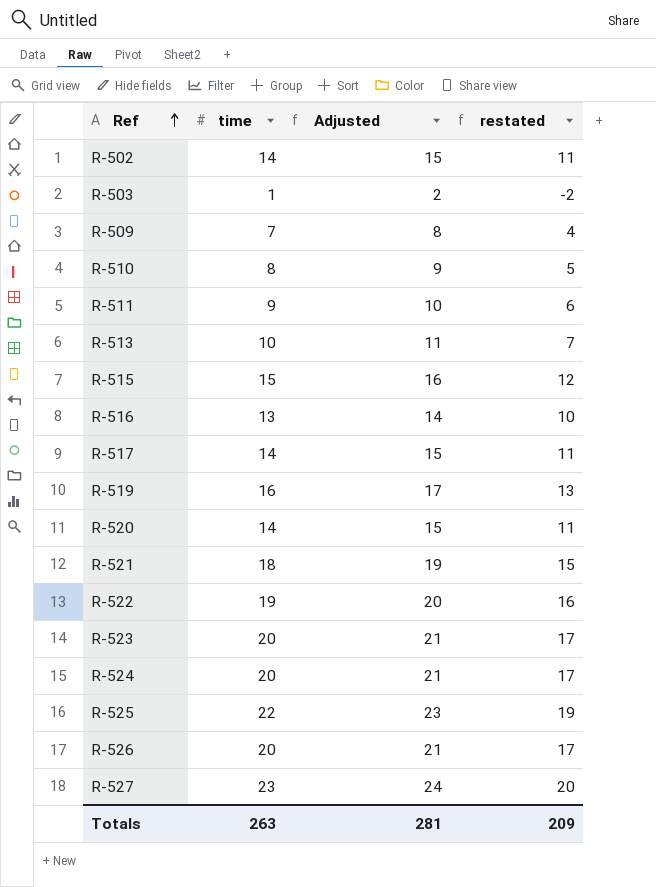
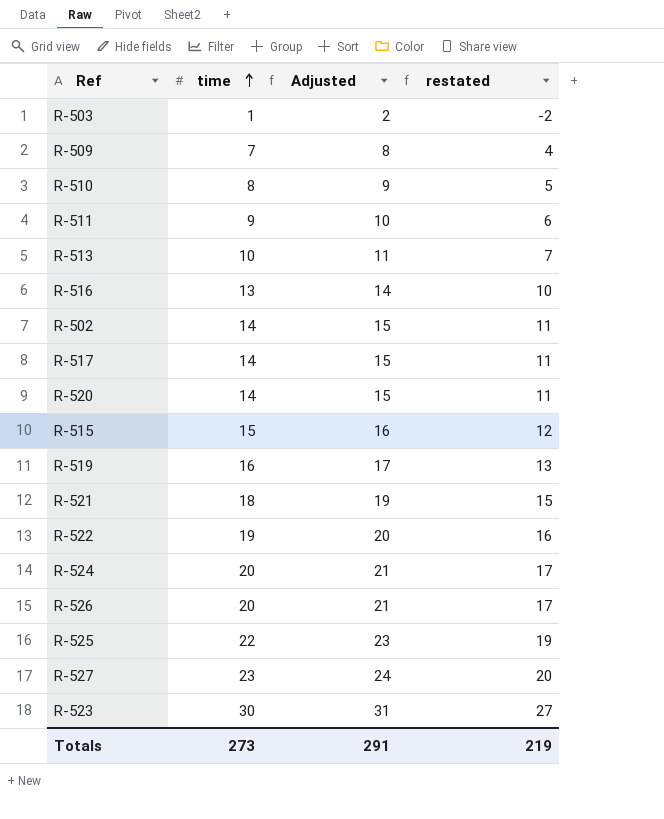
row order: Ref ascending -> time ascending
R-523 | time: 20 -> 30
R-523 | Adjusted: 21 -> 31
R-523 | restated: 17 -> 27
Totals | time: 263 -> 273
Totals | Adjusted: 281 -> 291
Totals | restated: 209 -> 219

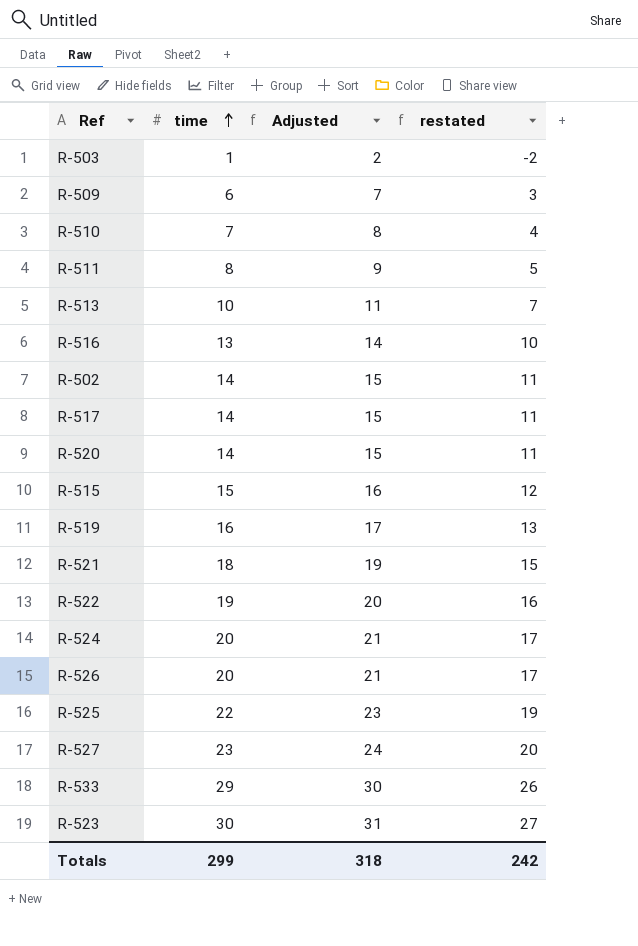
R-509 | time: 7 -> 6
R-509 | Adjusted: 8 -> 7
R-509 | restated: 4 -> 3
R-510 | time: 8 -> 7
R-510 | Adjusted: 9 -> 8
R-510 | restated: 5 -> 4
R-511 | time: 9 -> 8
R-511 | Adjusted: 10 -> 9
R-511 | restated: 6 -> 5
row R-533: none -> 29 | 30 | 26
Totals | time: 273 -> 299
Totals | Adjusted: 291 -> 318
Totals | restated: 219 -> 242

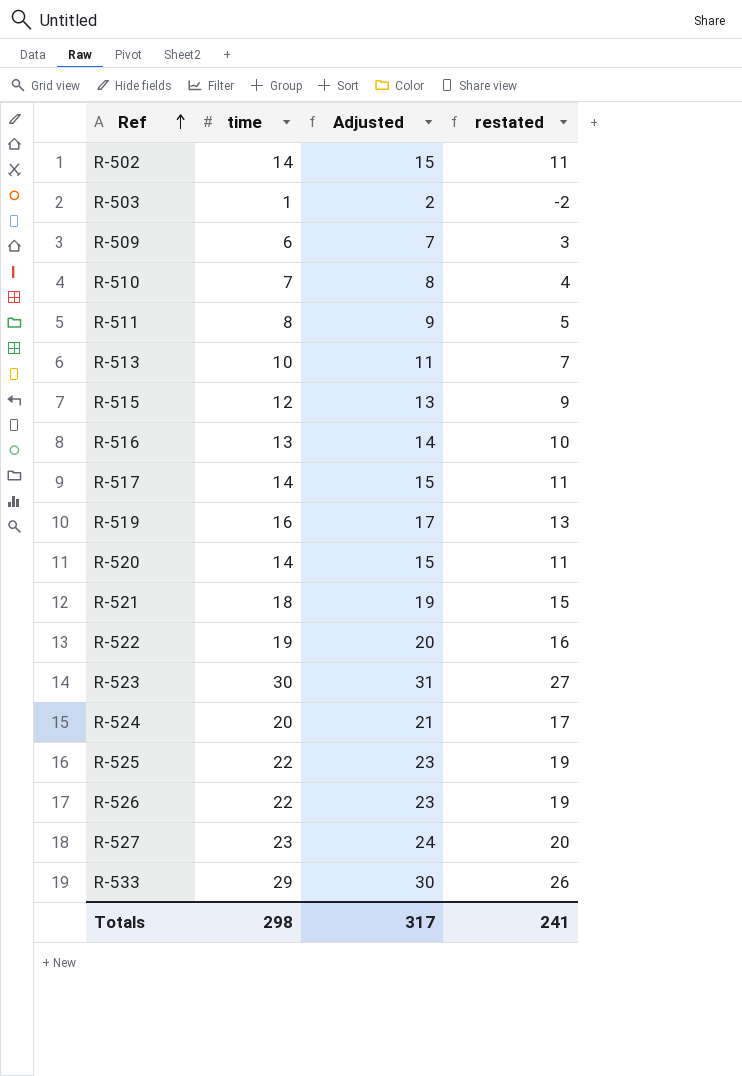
row order: time ascending -> Ref ascending
R-515 | time: 15 -> 12
R-515 | Adjusted: 16 -> 13
R-515 | restated: 12 -> 9
R-526 | time: 20 -> 22
R-526 | Adjusted: 21 -> 23
R-526 | restated: 17 -> 19
Totals | time: 299 -> 298
Totals | Adjusted: 318 -> 317
Totals | restated: 242 -> 241

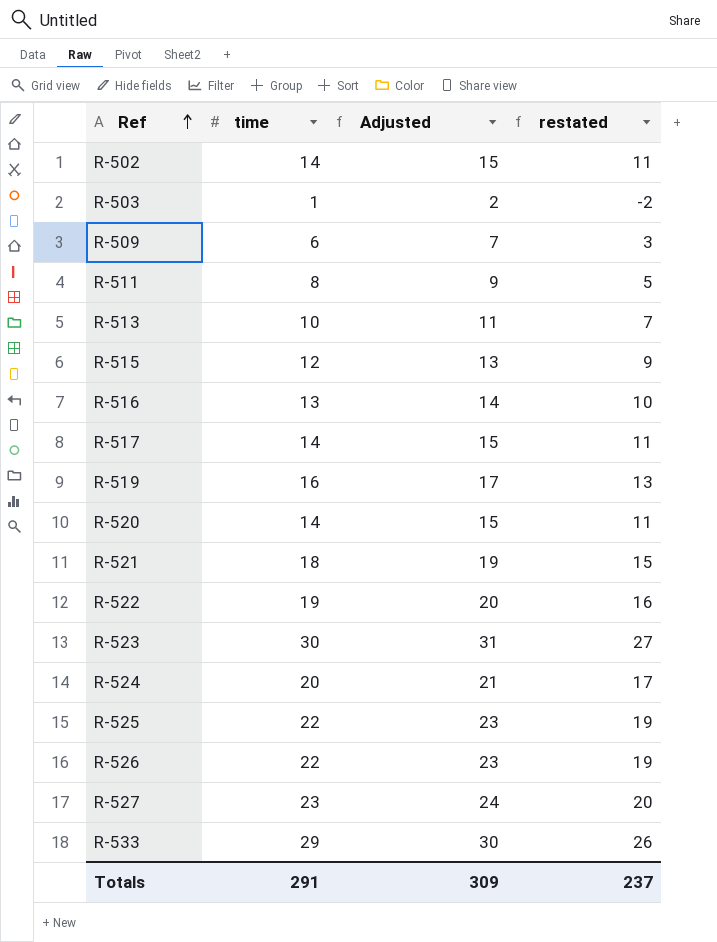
row R-510: 7 | 8 | 4 -> none
Totals | time: 298 -> 291
Totals | Adjusted: 317 -> 309
Totals | restated: 241 -> 237

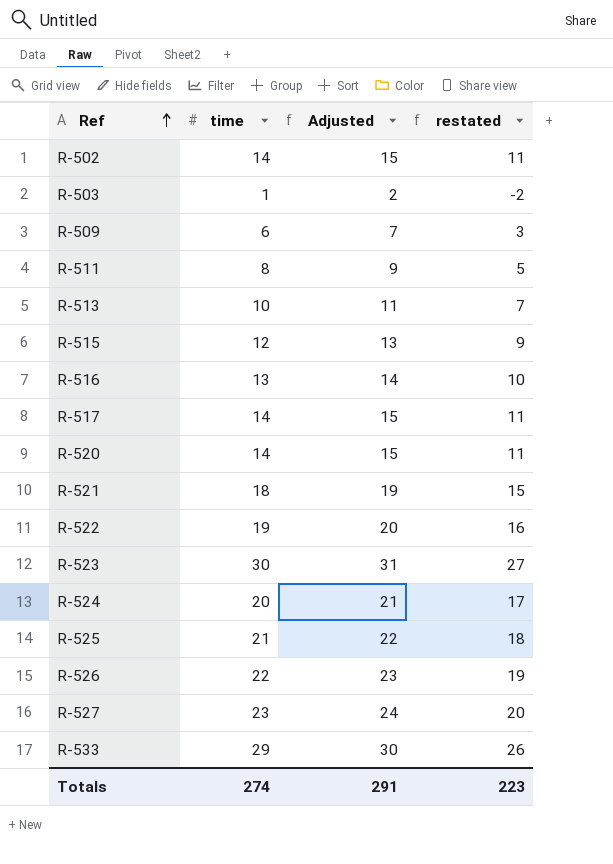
row R-519: 16 | 17 | 13 -> none
R-525 | time: 22 -> 21
R-525 | Adjusted: 23 -> 22
R-525 | restated: 19 -> 18
Totals | time: 291 -> 274
Totals | Adjusted: 309 -> 291
Totals | restated: 237 -> 223

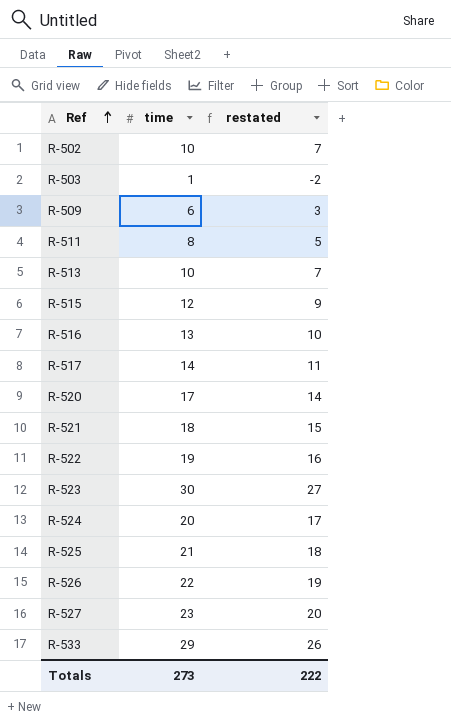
column Adjusted | formula: [time] + 1 -> none
R-502 | time: 14 -> 10
R-502 | restated: 11 -> 7
R-520 | time: 14 -> 17
R-520 | restated: 11 -> 14
Totals | time: 274 -> 273
Totals | restated: 223 -> 222

